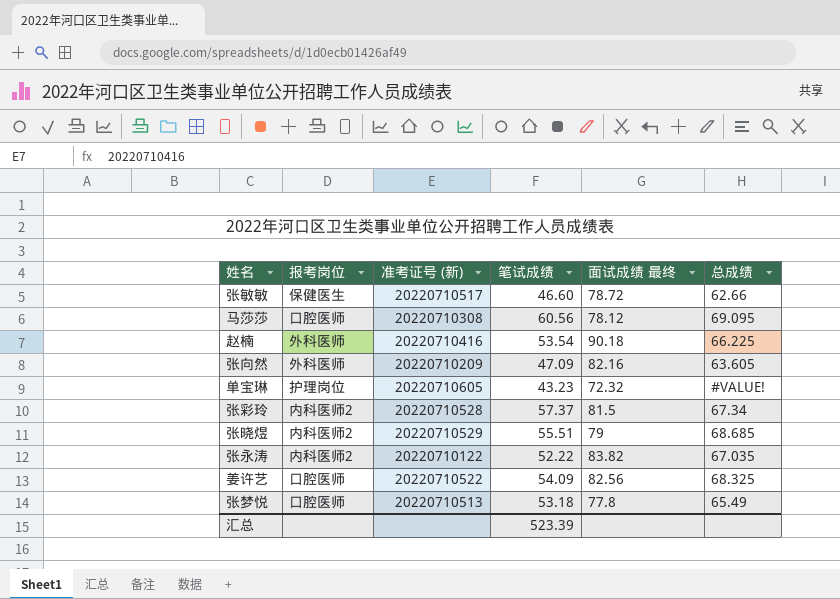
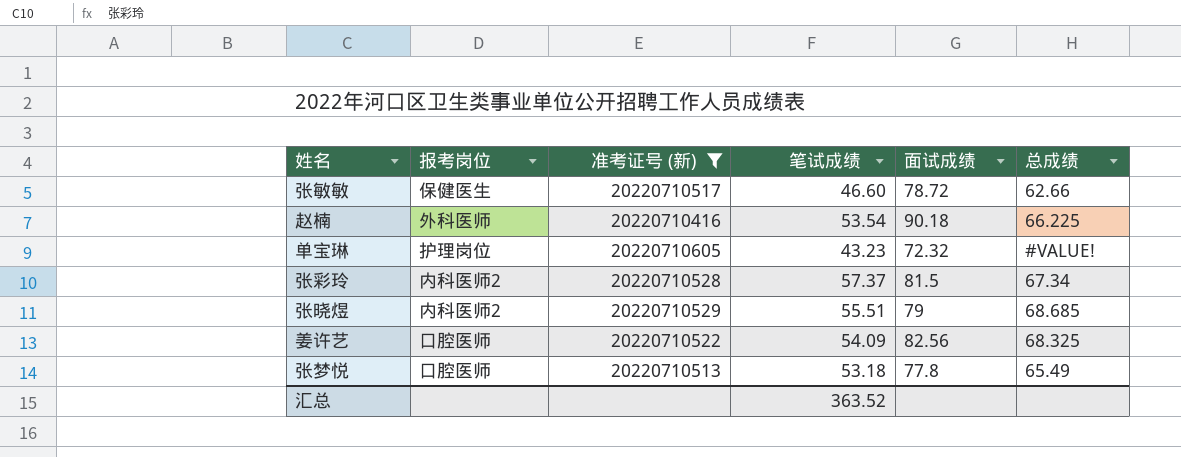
filter: none -> 准考证号 (新) >= 20220710416
column name: 面试成绩 最终 -> 面试成绩
汇总 | 笔试成绩: 523.39 -> 363.52

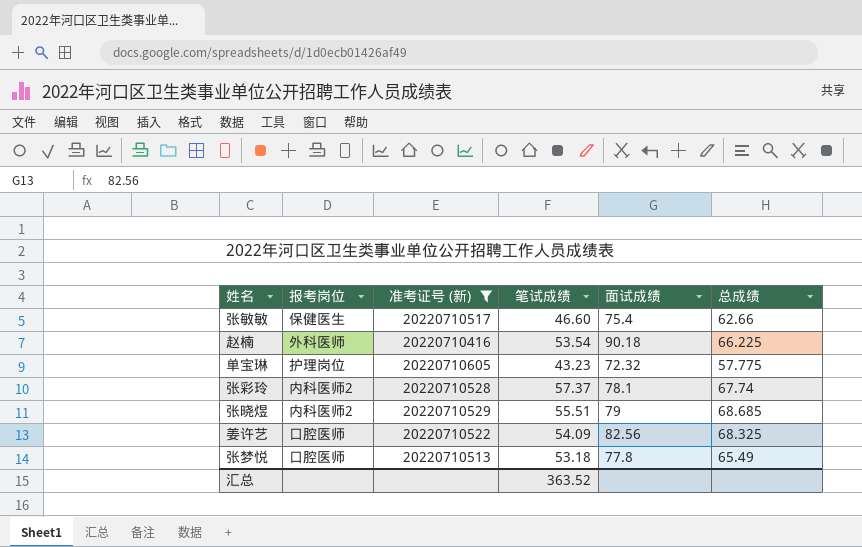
张敏敏 | 面试成绩: 78.72 -> 75.4
单宝琳 | 总成绩: #VALUE! -> 57.775
张彩玲 | 面试成绩: 81.5 -> 78.1
张彩玲 | 总成绩: 67.34 -> 67.74

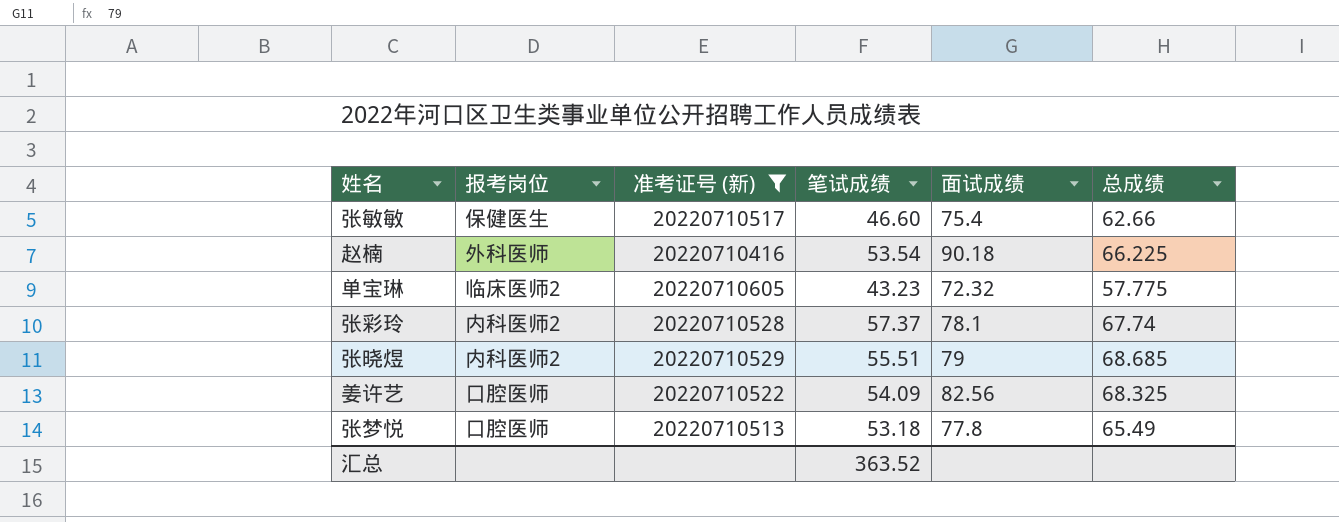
单宝琳 | 报考岗位: 护理岗位 -> 临床医师2

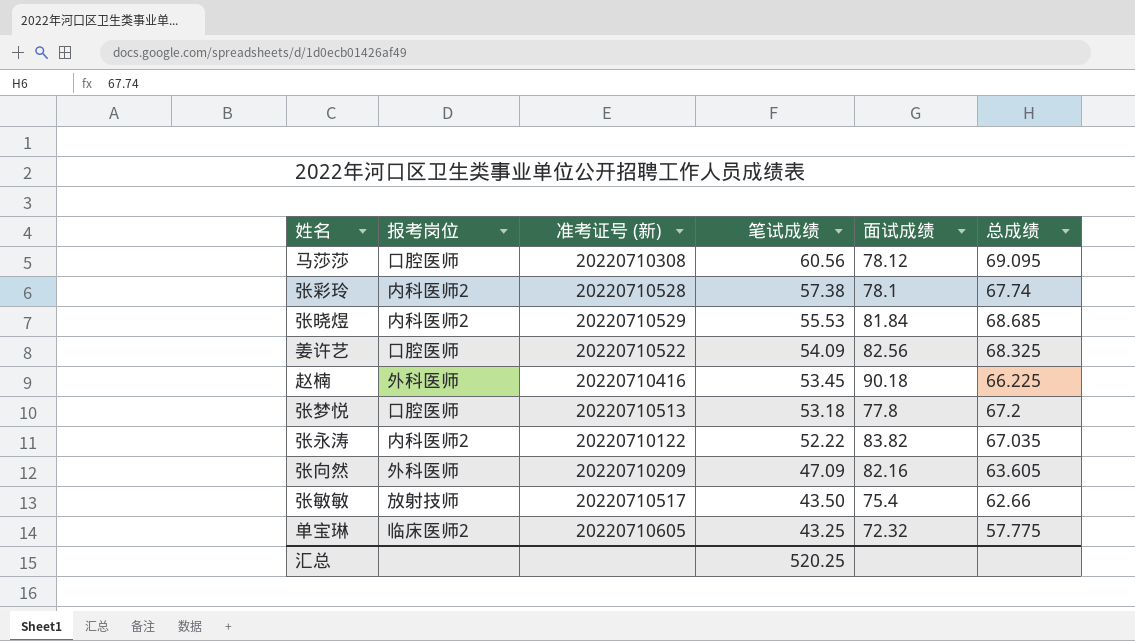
filter: 准考证号 (新) >= 20220710416 -> none
row order: none -> 笔试成绩 descending
张彩玲 | 笔试成绩: 57.37 -> 57.38
张晓煜 | 笔试成绩: 55.51 -> 55.53
张晓煜 | 面试成绩: 79 -> 81.84
赵楠 | 笔试成绩: 53.54 -> 53.45
张梦悦 | 总成绩: 65.49 -> 67.2
张敏敏 | 报考岗位: 保健医生 -> 放射技师
张敏敏 | 笔试成绩: 46.60 -> 43.50
单宝琳 | 笔试成绩: 43.23 -> 43.25
汇总 | 笔试成绩: 363.52 -> 520.25

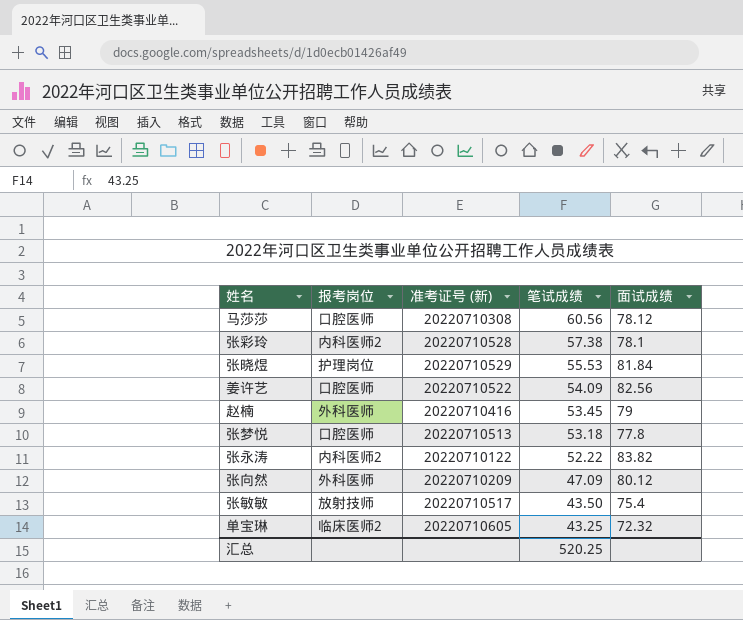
column 总成绩 | position: 6 -> none
张晓煜 | 报考岗位: 内科医师2 -> 护理岗位
赵楠 | 面试成绩: 90.18 -> 79
张向然 | 面试成绩: 82.16 -> 80.12

